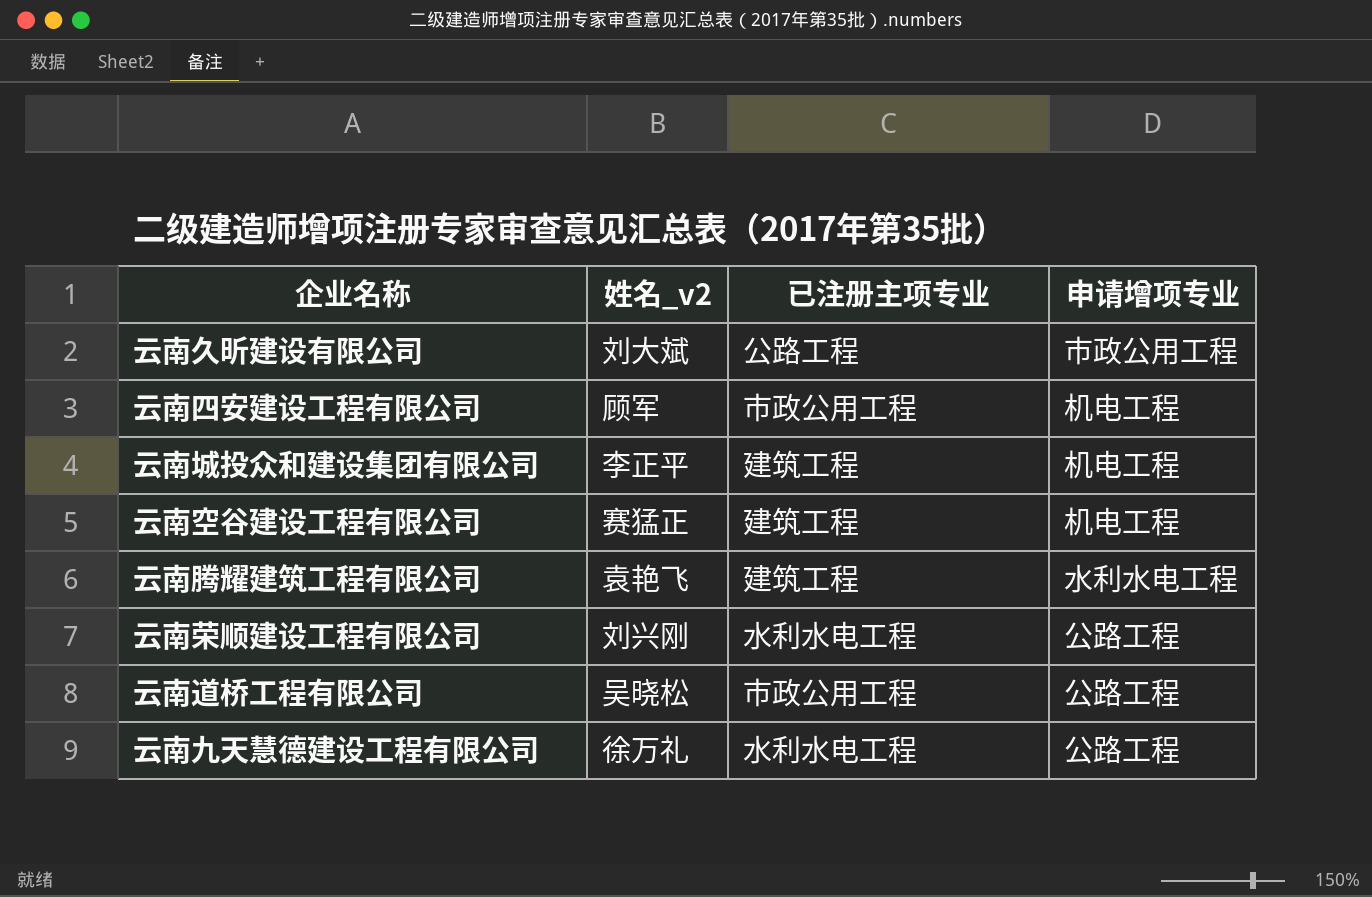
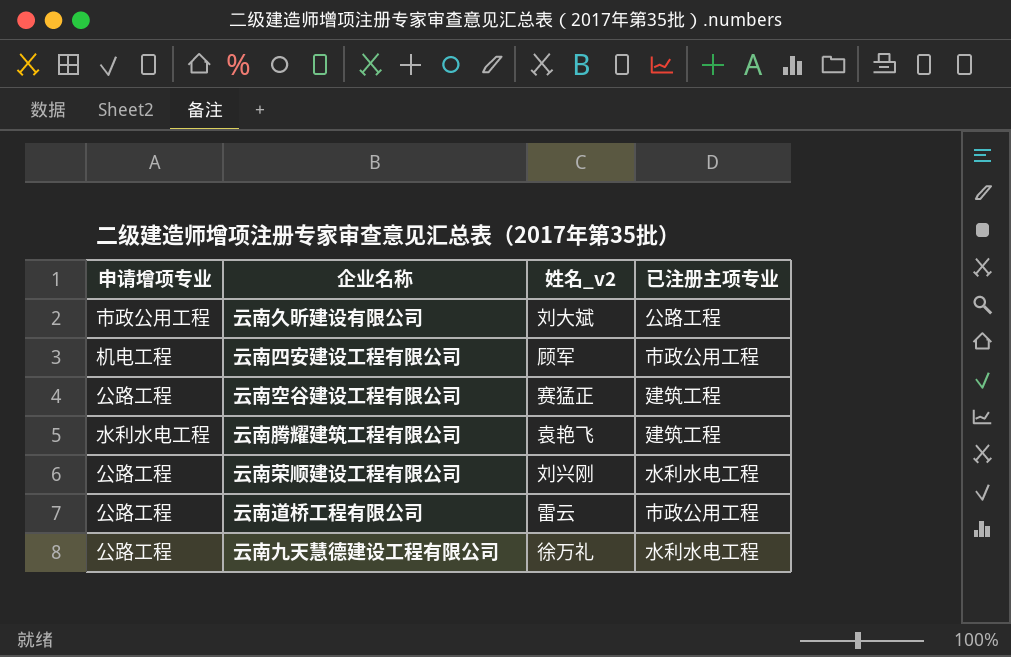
column 申请增项专业 | position: 4 -> 1
row 云南城投众和建设集团有限公司: 李正平 | 建筑工程 | 机电工程 -> none
云南空谷建设工程有限公司 | 申请增项专业: 机电工程 -> 公路工程
云南道桥工程有限公司 | 姓名_v2: 吴晓松 -> 雷云

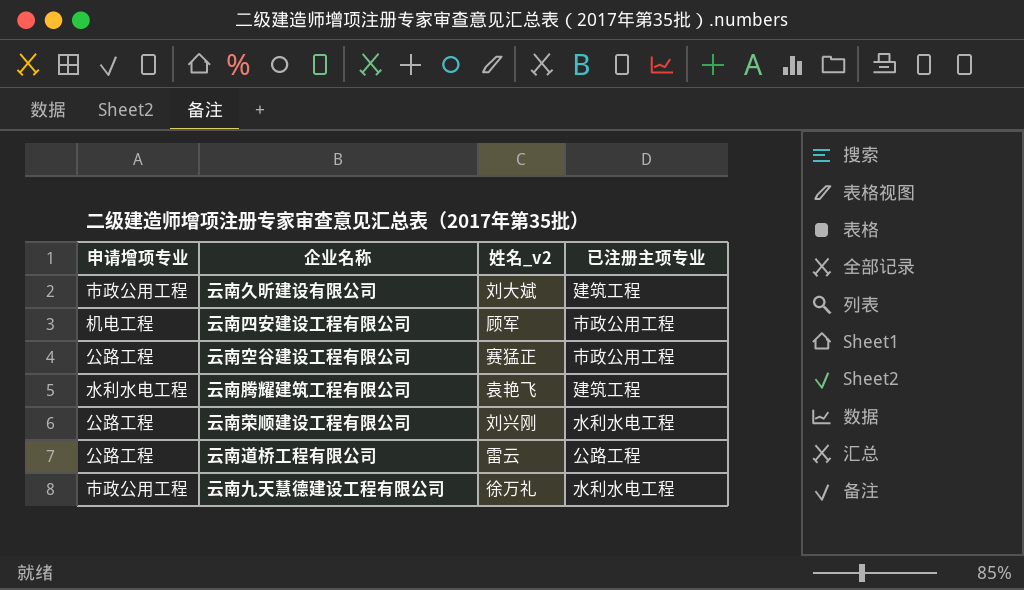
云南久昕建设有限公司 | 已注册主项专业: 公路工程 -> 建筑工程
云南空谷建设工程有限公司 | 已注册主项专业: 建筑工程 -> 市政公用工程
云南道桥工程有限公司 | 已注册主项专业: 市政公用工程 -> 公路工程
云南九天慧德建设工程有限公司 | 申请增项专业: 公路工程 -> 市政公用工程

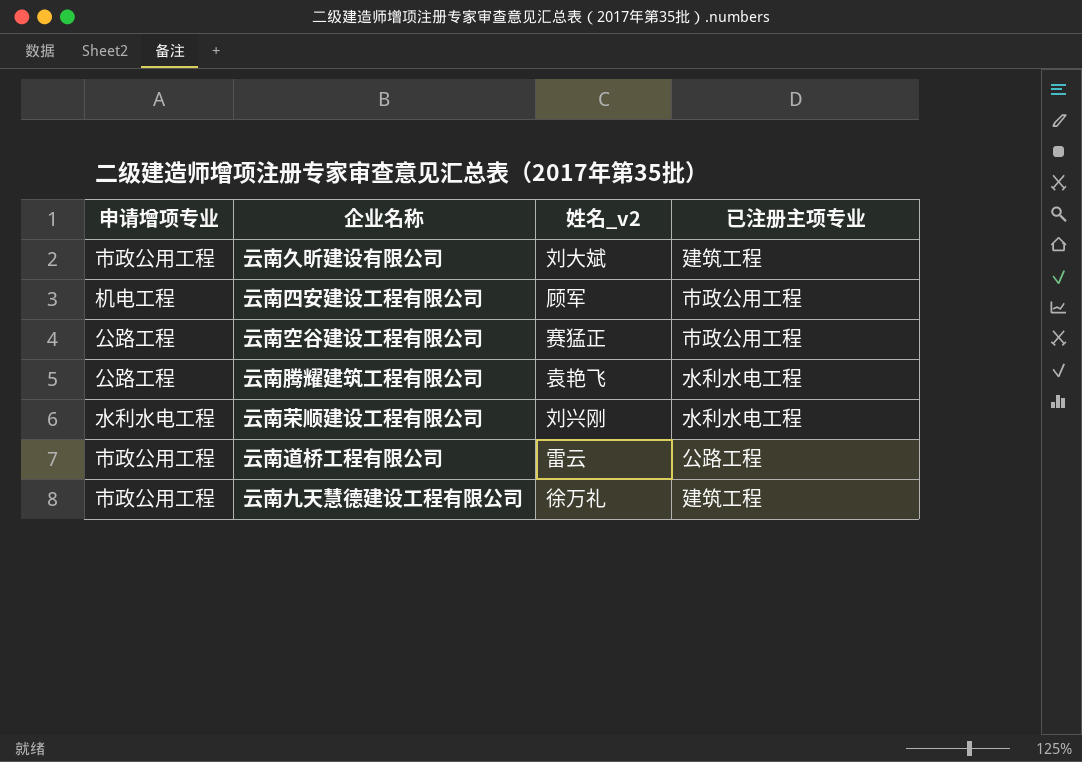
云南腾耀建筑工程有限公司 | 申请增项专业: 水利水电工程 -> 公路工程
云南腾耀建筑工程有限公司 | 已注册主项专业: 建筑工程 -> 水利水电工程
云南荣顺建设工程有限公司 | 申请增项专业: 公路工程 -> 水利水电工程
云南道桥工程有限公司 | 申请增项专业: 公路工程 -> 市政公用工程
云南九天慧德建设工程有限公司 | 已注册主项专业: 水利水电工程 -> 建筑工程

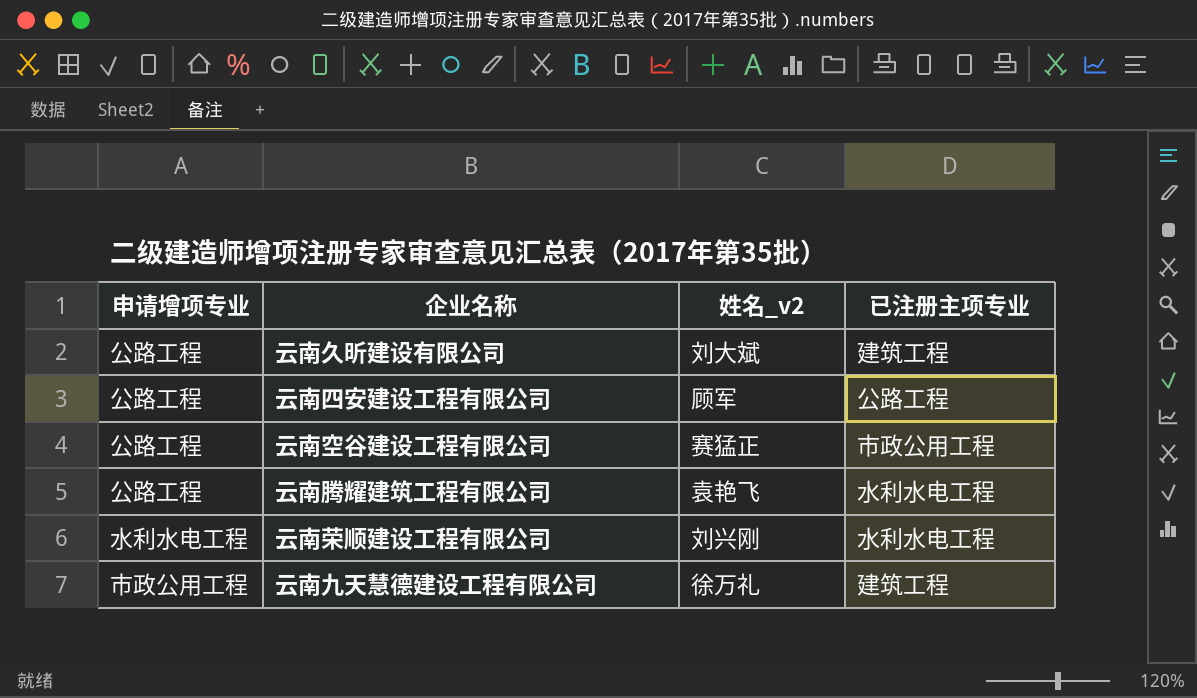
row 云南道桥工程有限公司: 市政公用工程 | 雷云 | 公路工程 -> none
云南久昕建设有限公司 | 申请增项专业: 市政公用工程 -> 公路工程
云南四安建设工程有限公司 | 申请增项专业: 机电工程 -> 公路工程
云南四安建设工程有限公司 | 已注册主项专业: 市政公用工程 -> 公路工程

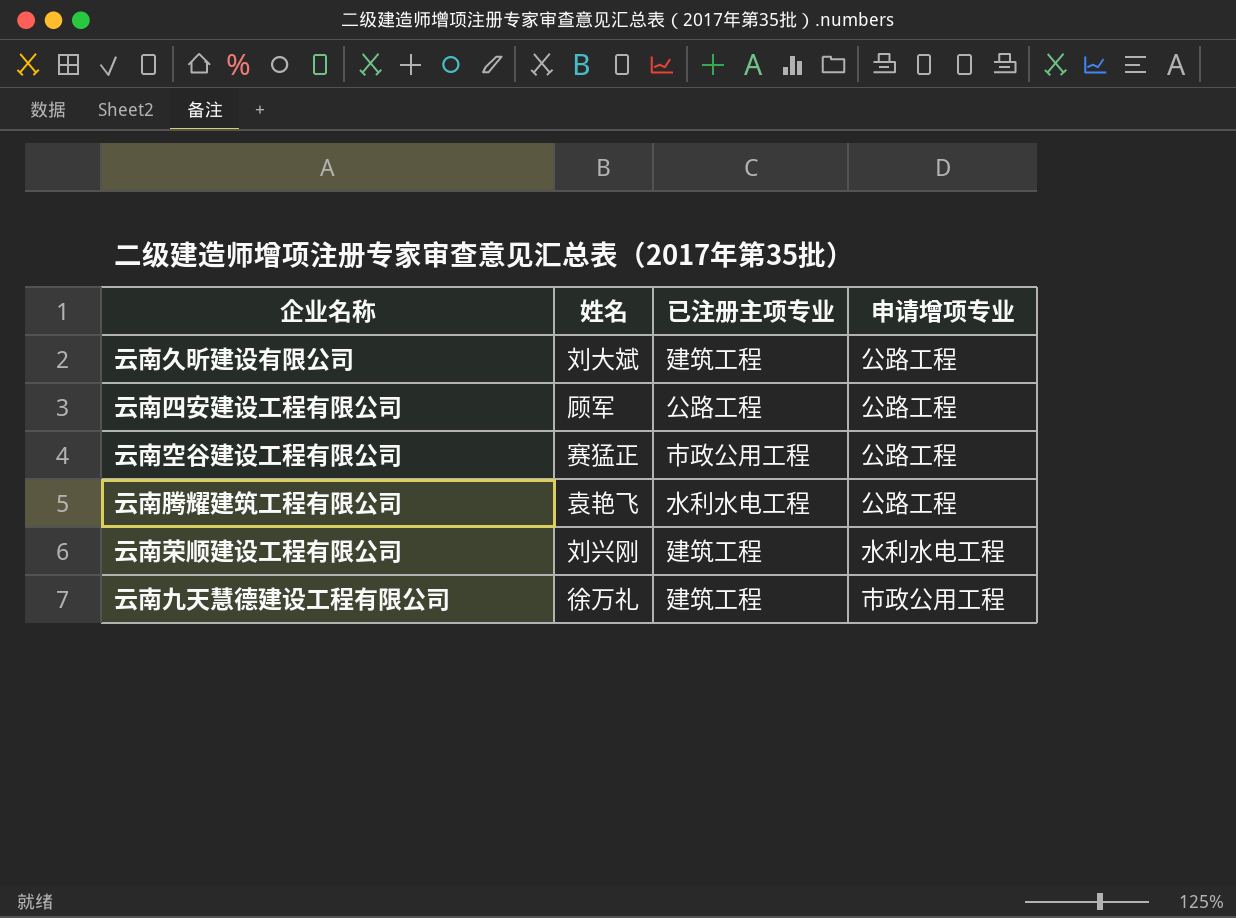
column name: 姓名_v2 -> 姓名
column 申请增项专业 | position: 1 -> 4
云南荣顺建设工程有限公司 | 已注册主项专业: 水利水电工程 -> 建筑工程

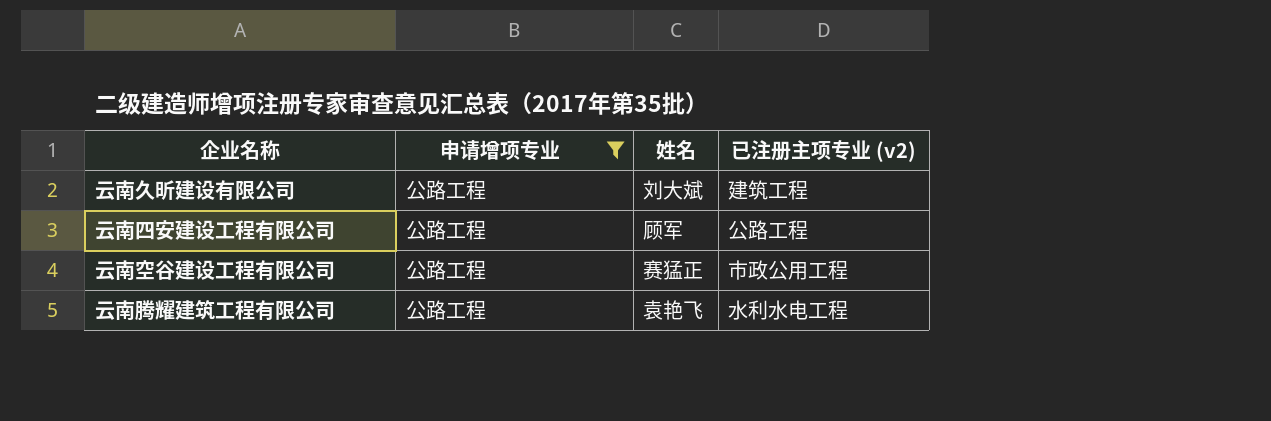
filter: none -> 申请增项专业 = 公路工程
column 申请增项专业 | position: 4 -> 2
column name: 已注册主项专业 -> 已注册主项专业 (v2)

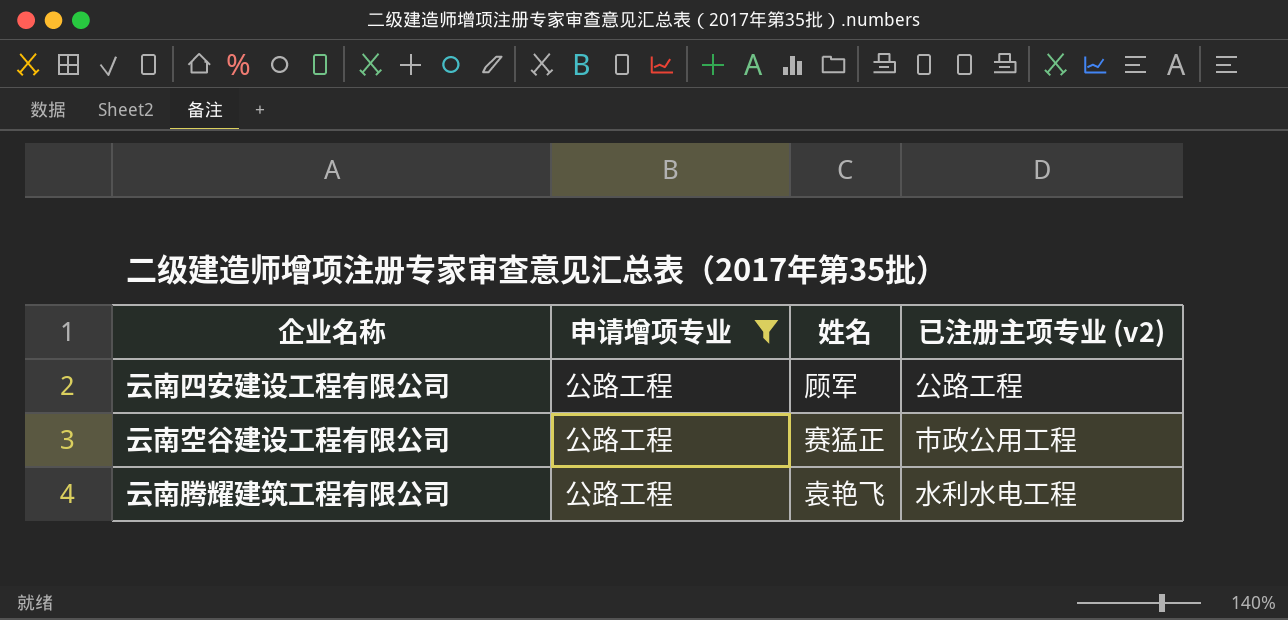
row 云南久昕建设有限公司: 公路工程 | 刘大斌 | 建筑工程 -> none

